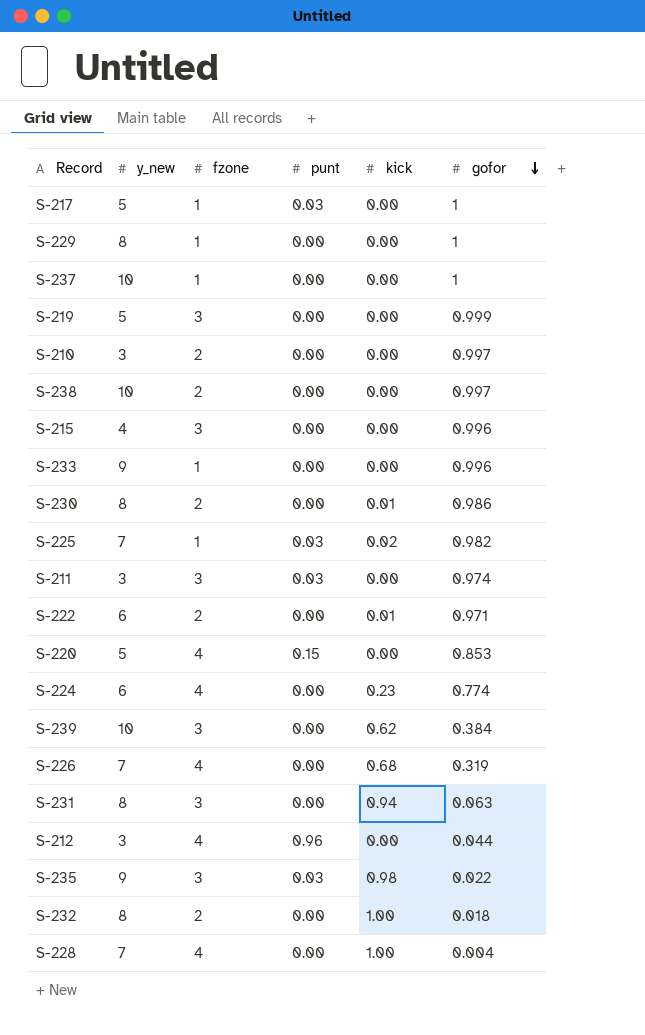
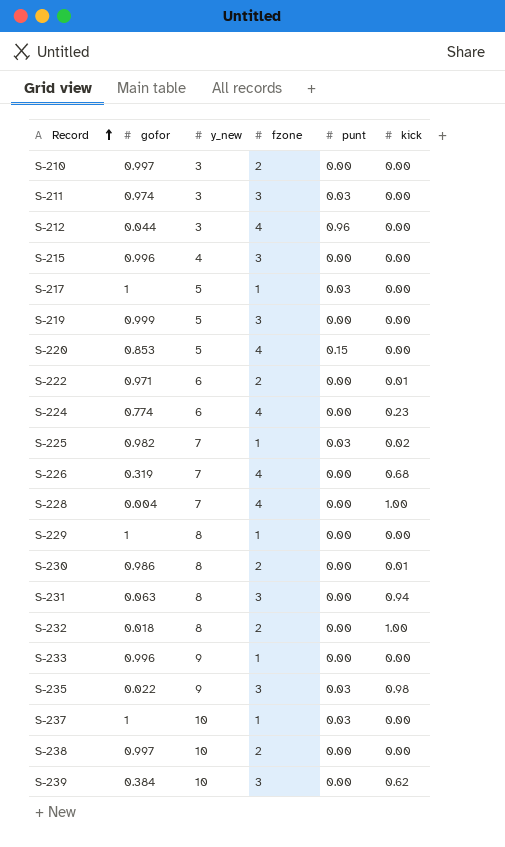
row order: gofor descending -> Record ascending
column gofor | position: 6 -> 2
S-237 | punt: 0.00 -> 0.03

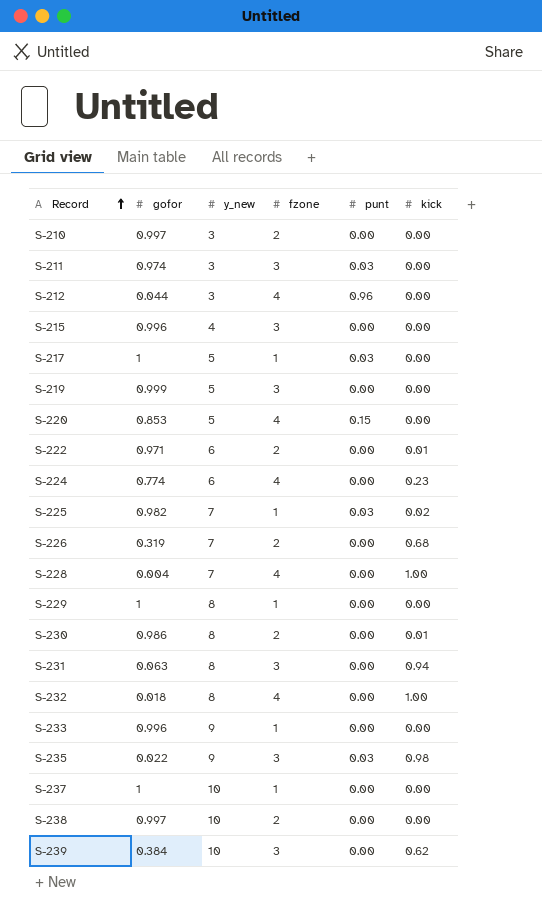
S-226 | fzone: 4 -> 2
S-232 | fzone: 2 -> 4
S-237 | punt: 0.03 -> 0.00

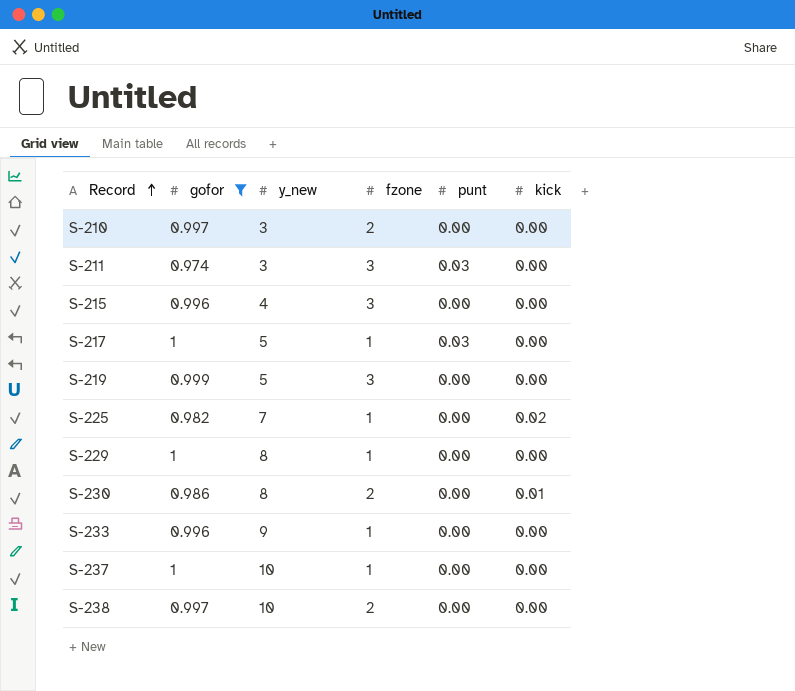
filter: none -> gofor >= 0.974
S-225 | punt: 0.03 -> 0.00

